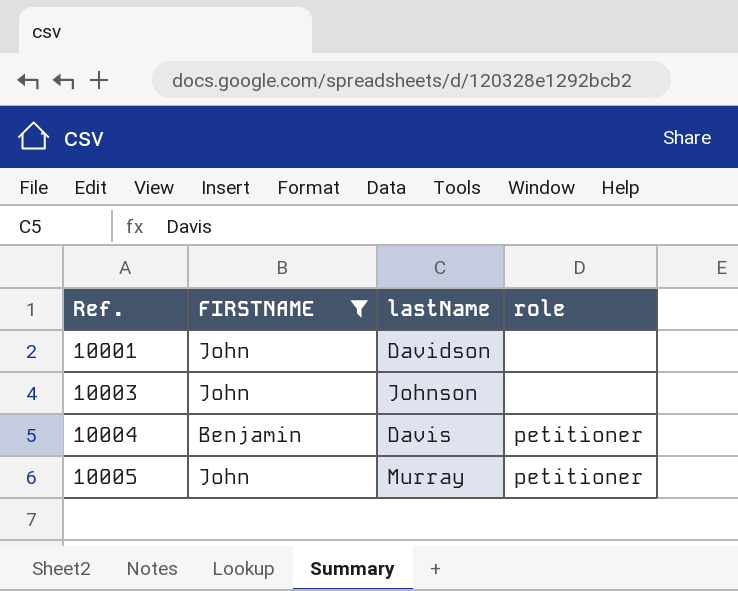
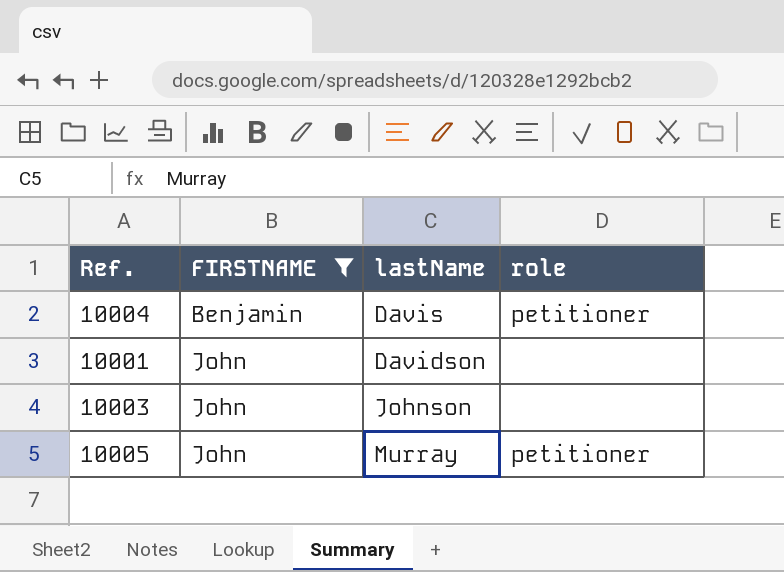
row order: Ref. ascending -> FIRSTNAME ascending

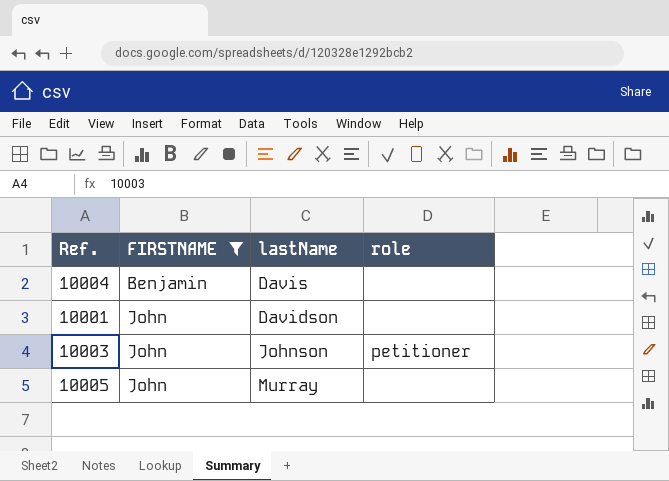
10004 | role: petitioner -> none
10003 | role: none -> petitioner
10005 | role: petitioner -> none

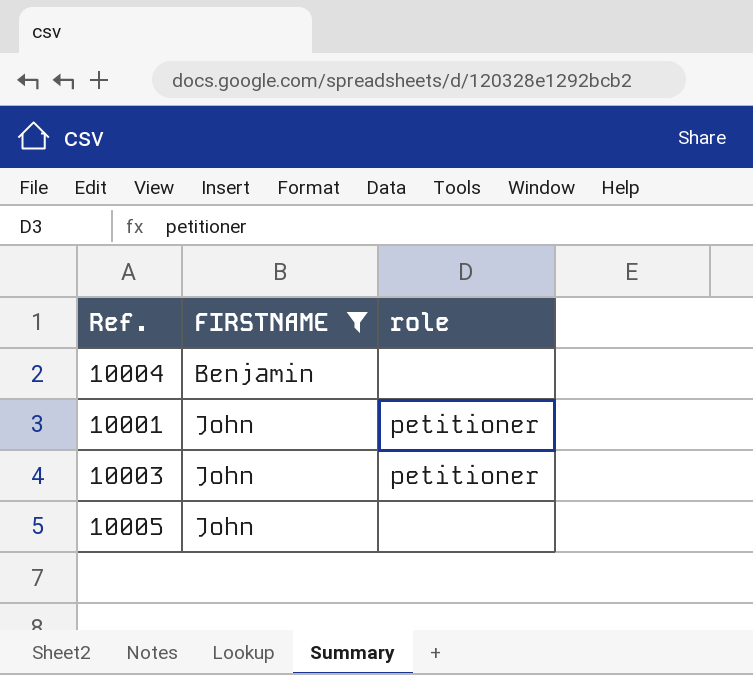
column lastName | position: 3 -> none
10001 | role: none -> petitioner

